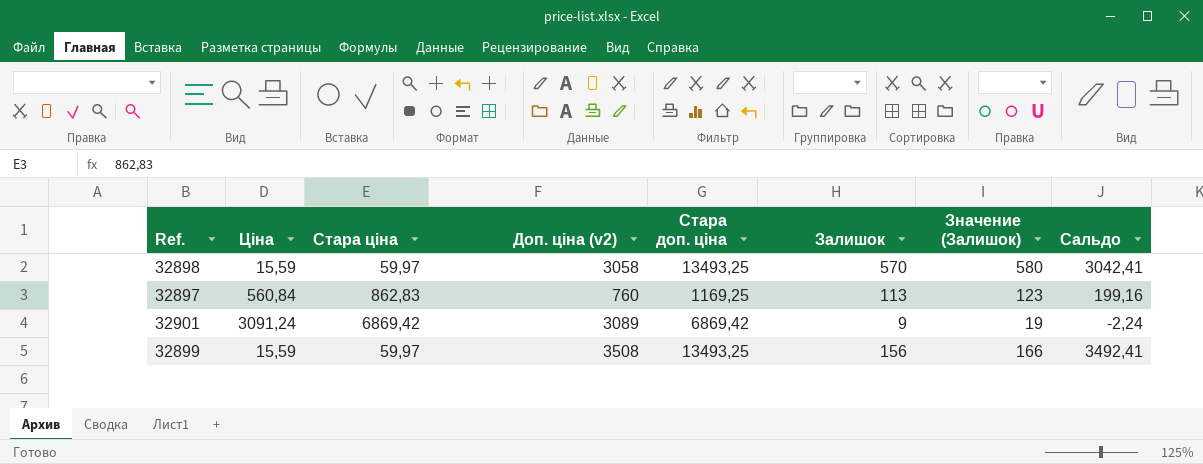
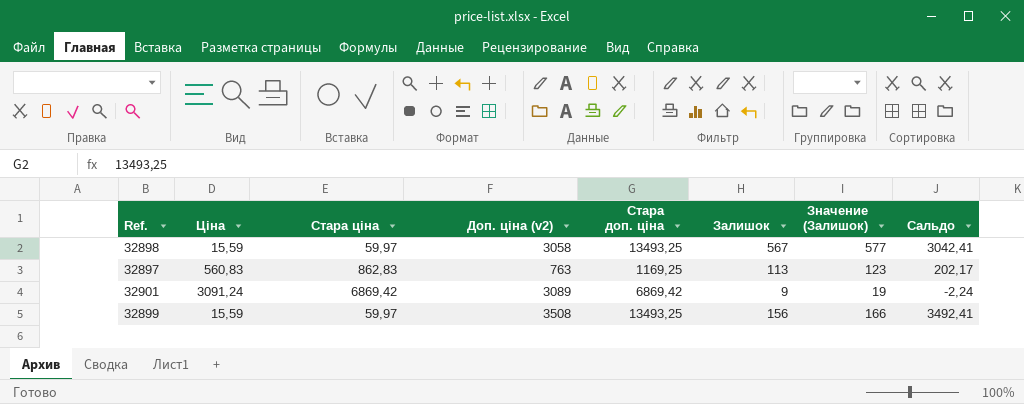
32898 | Залишок: 570 -> 567
32898 | Значение (Залишок): 580 -> 577
32897 | Ціна: 560,84 -> 560,83
32897 | Доп. ціна (v2): 760 -> 763
32897 | Сальдо: 199,16 -> 202,17

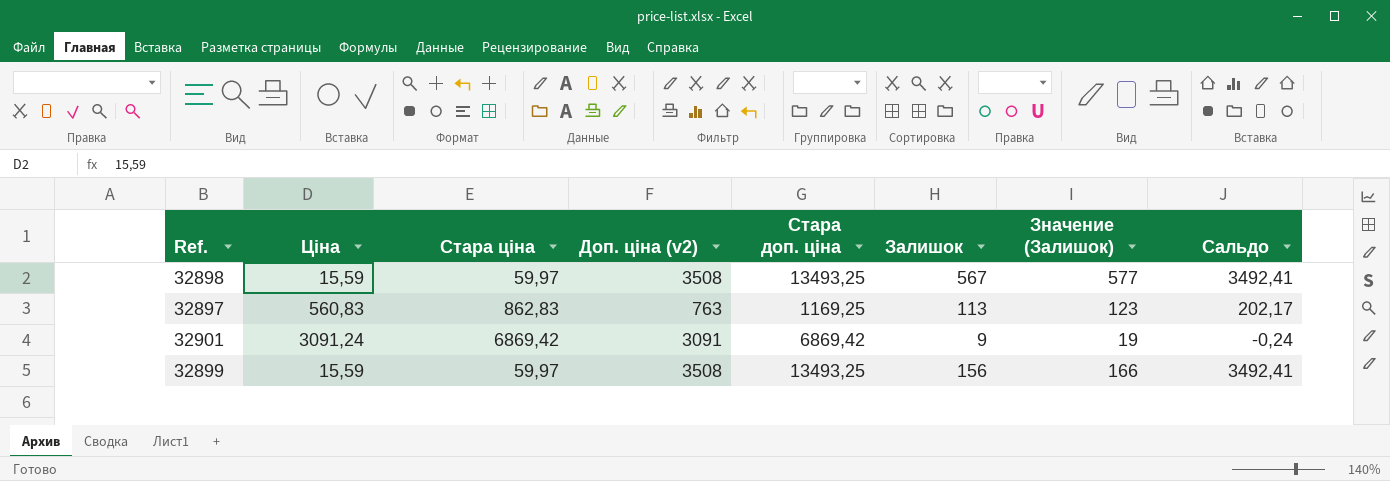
32898 | Доп. ціна (v2): 3058 -> 3508
32898 | Сальдо: 3042,41 -> 3492,41
32901 | Доп. ціна (v2): 3089 -> 3091
32901 | Сальдо: -2,24 -> -0,24

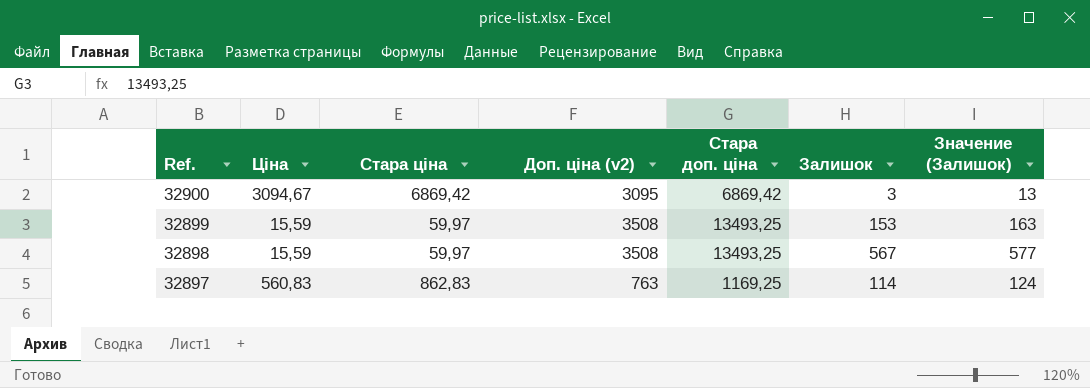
row order: none -> Ref. descending
column Сальдо | formula: [Доп. ціна (v2)] - [Ціна] -> none
row 32901: 3091,24 | 6869,42 | 3091 | 6869,42 | 9 | 19 | -0,24 -> none
row 32900: none -> 3094,67 | 6869,42 | 3095 | 6869,42 | 3 | 13
32899 | Залишок: 156 -> 153
32899 | Значение (Залишок): 166 -> 163
32897 | Залишок: 113 -> 114
32897 | Значение (Залишок): 123 -> 124

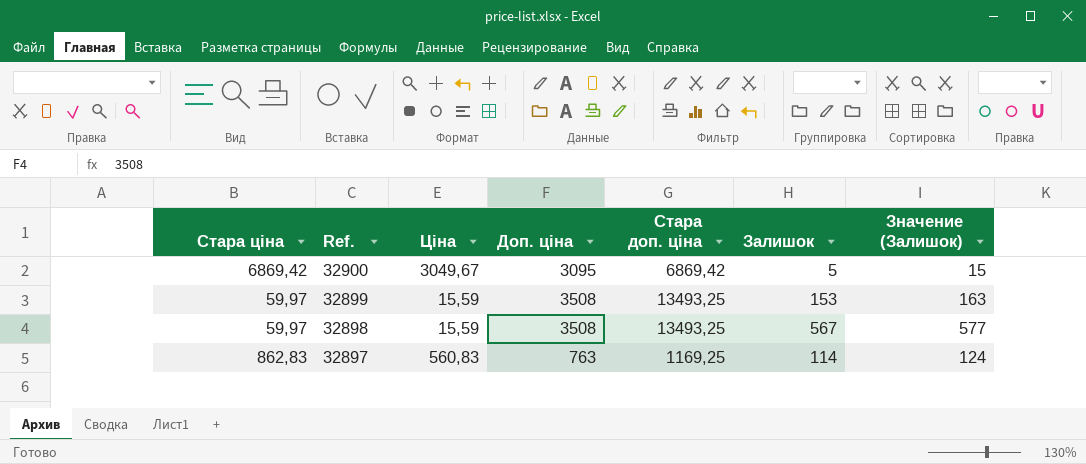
column Стара ціна | position: 3 -> 1
column name: Доп. ціна (v2) -> Доп. ціна
32900 | Ціна: 3094,67 -> 3049,67
32900 | Залишок: 3 -> 5
32900 | Значение (Залишок): 13 -> 15

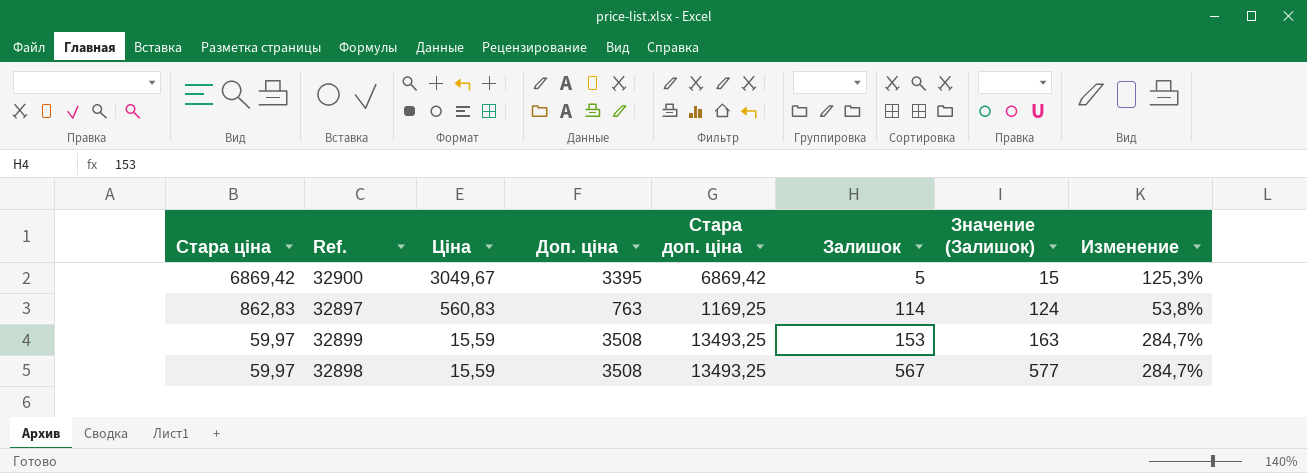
row order: Ref. descending -> Стара ціна descending
column Изменение | formula: none -> ([Стара ціна] - [Ціна]) / [Ціна]
32900 | Доп. ціна: 3095 -> 3395

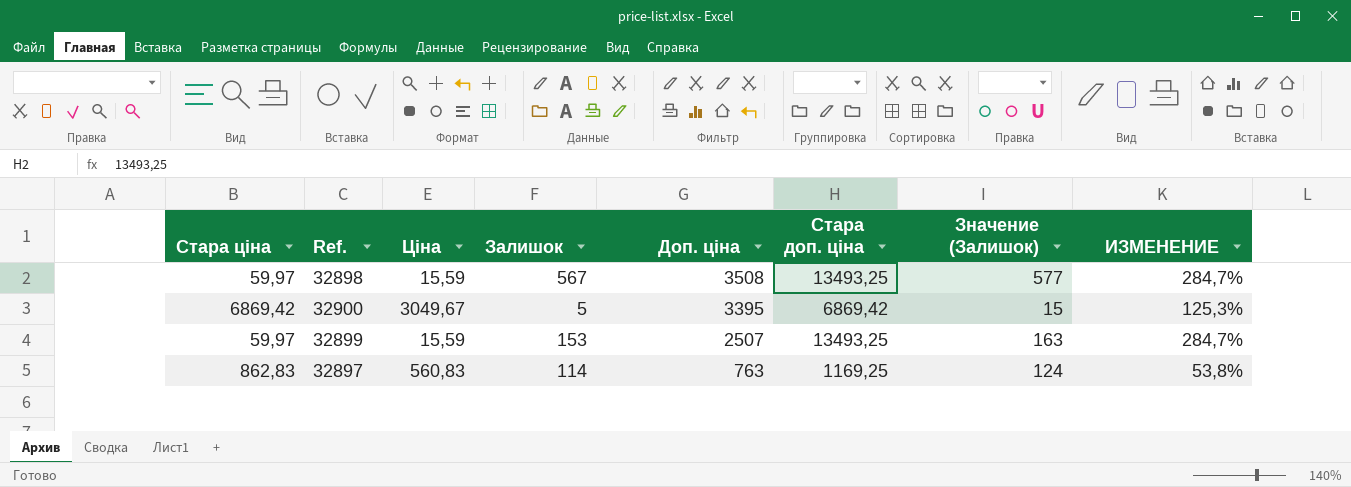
row order: Стара ціна descending -> Доп. ціна descending
column Залишок | position: 6 -> 4
column name: Изменение -> ИЗМЕНЕНИЕ
32899 | Доп. ціна: 3508 -> 2507

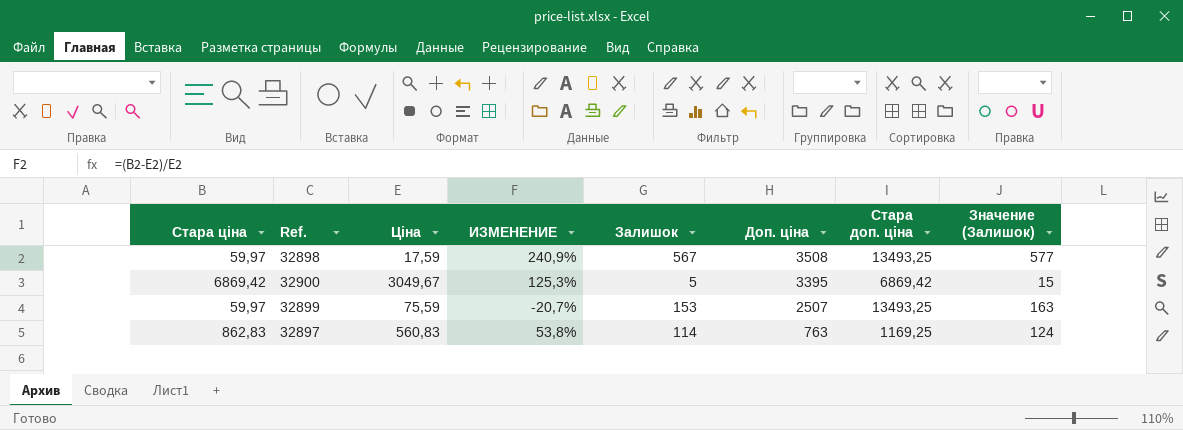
column ИЗМЕНЕНИЕ | position: 8 -> 4
32898 | Ціна: 15,59 -> 17,59
32898 | ИЗМЕНЕНИЕ: 284,7% -> 240,9%
32899 | Ціна: 15,59 -> 75,59
32899 | ИЗМЕНЕНИЕ: 284,7% -> -20,7%

